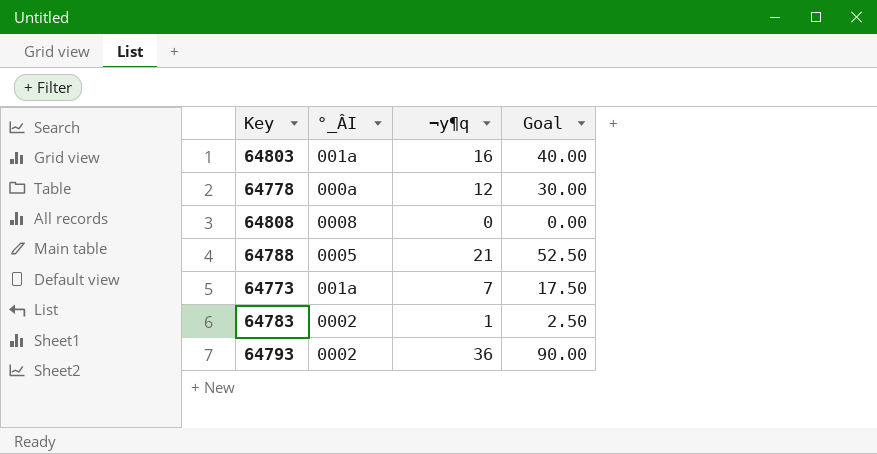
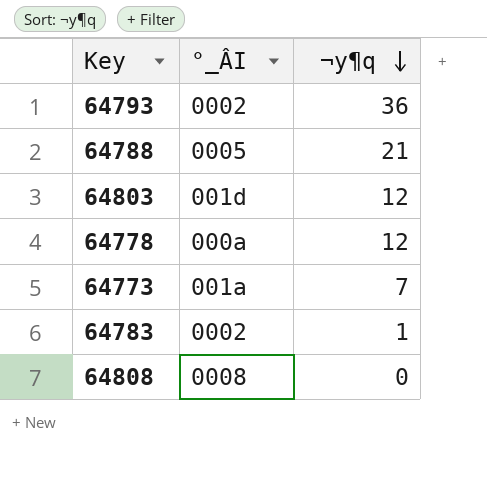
row order: none -> ¬y¶q descending
column Goal | formula: [¬y¶q] * 2.5 -> none
64803 | °_ÂI: 001a -> 001d
64803 | ¬y¶q: 16 -> 12

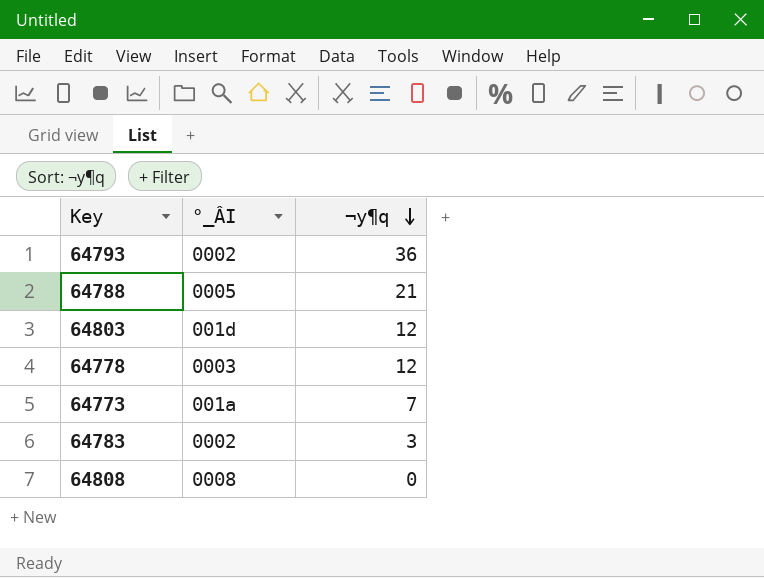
64778 | °_ÂI: 000a -> 0003
64783 | ¬y¶q: 1 -> 3

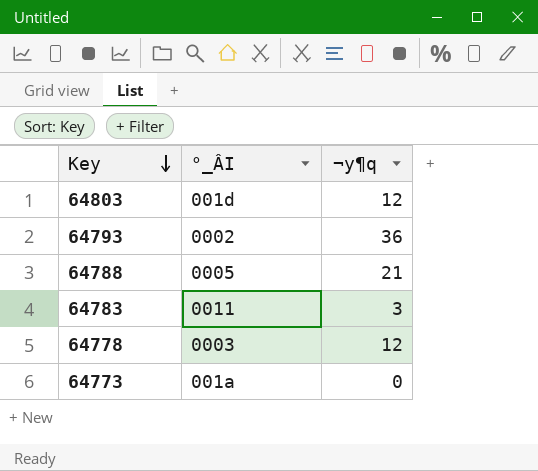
row order: ¬y¶q descending -> Key descending
row 64808: 0008 | 0 -> none
64783 | °_ÂI: 0002 -> 0011
64773 | ¬y¶q: 7 -> 0

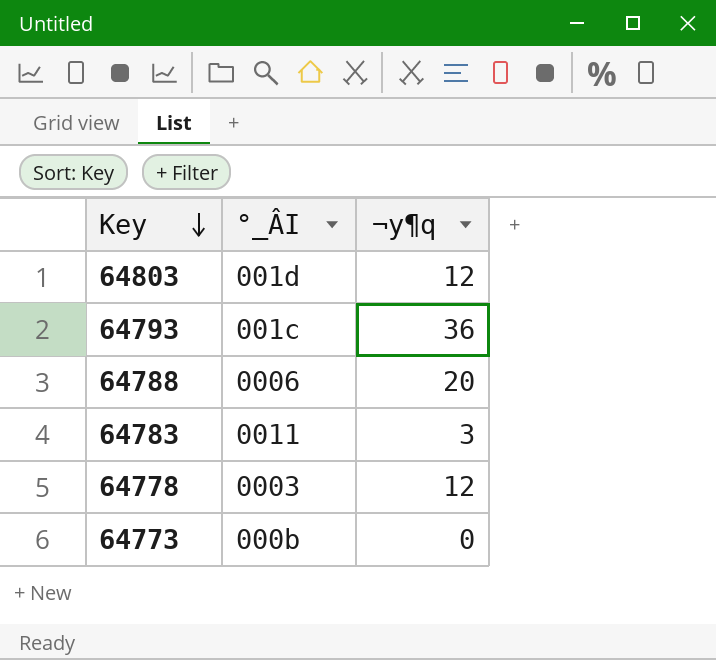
64793 | °_ÂI: 0002 -> 001c
64788 | °_ÂI: 0005 -> 0006
64788 | ¬y¶q: 21 -> 20
64773 | °_ÂI: 001a -> 000b

